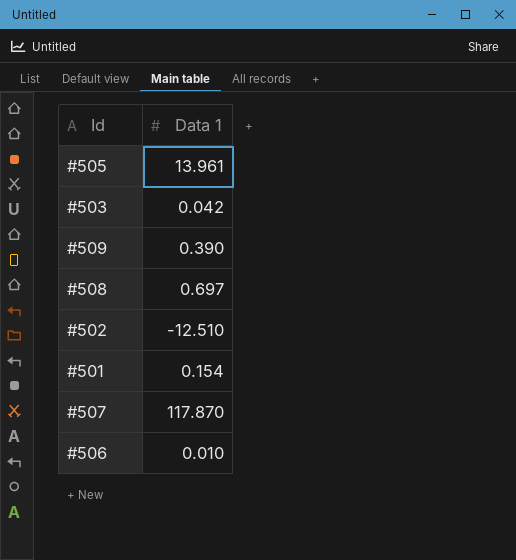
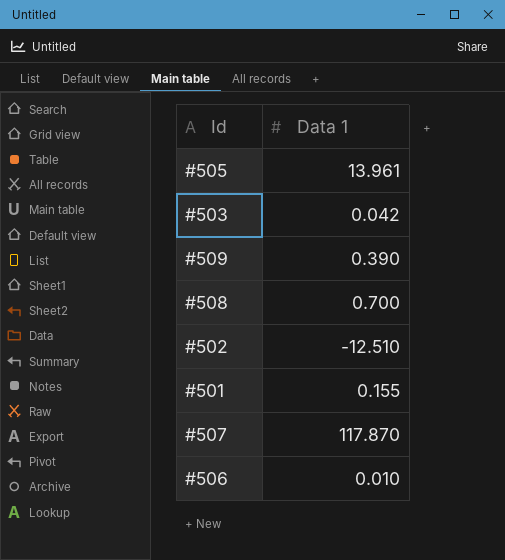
#508 | Data 1: 0.697 -> 0.700
#501 | Data 1: 0.154 -> 0.155

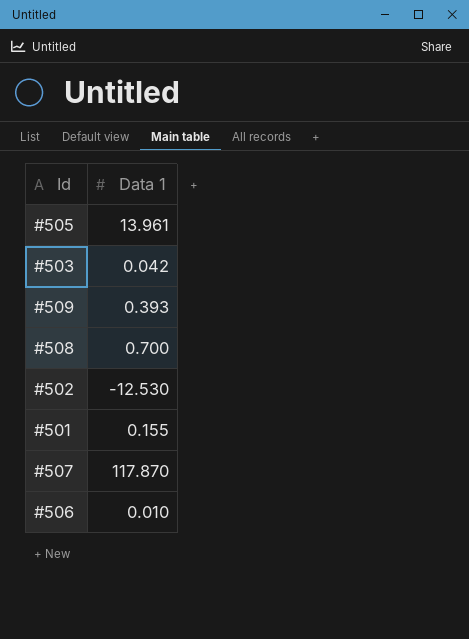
#509 | Data 1: 0.390 -> 0.393
#502 | Data 1: -12.510 -> -12.530

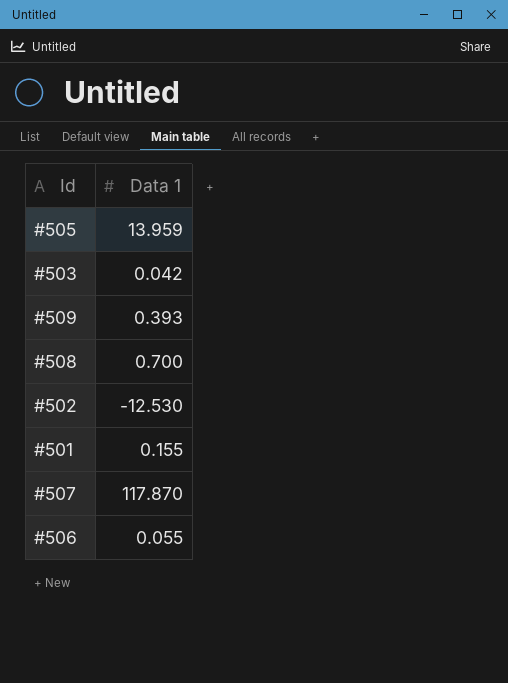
#505 | Data 1: 13.961 -> 13.959
#506 | Data 1: 0.010 -> 0.055

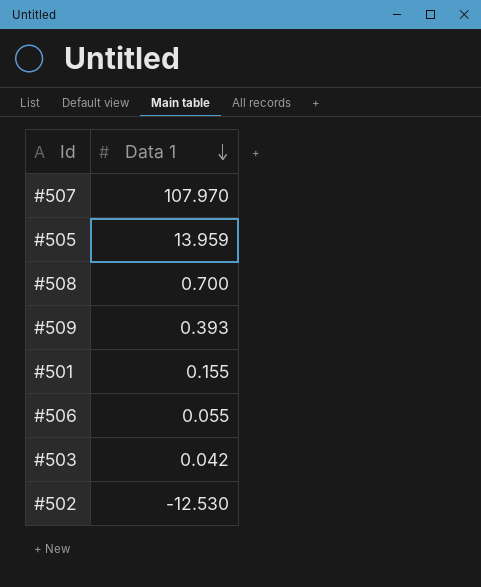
row order: none -> Data 1 descending
#507 | Data 1: 117.870 -> 107.970

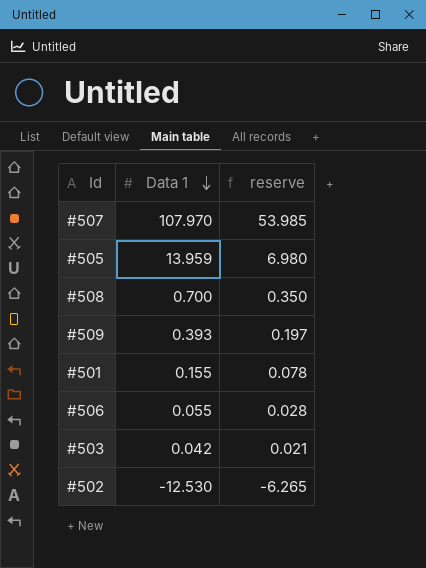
column reserve | formula: none -> [Data 1] * 0.5

